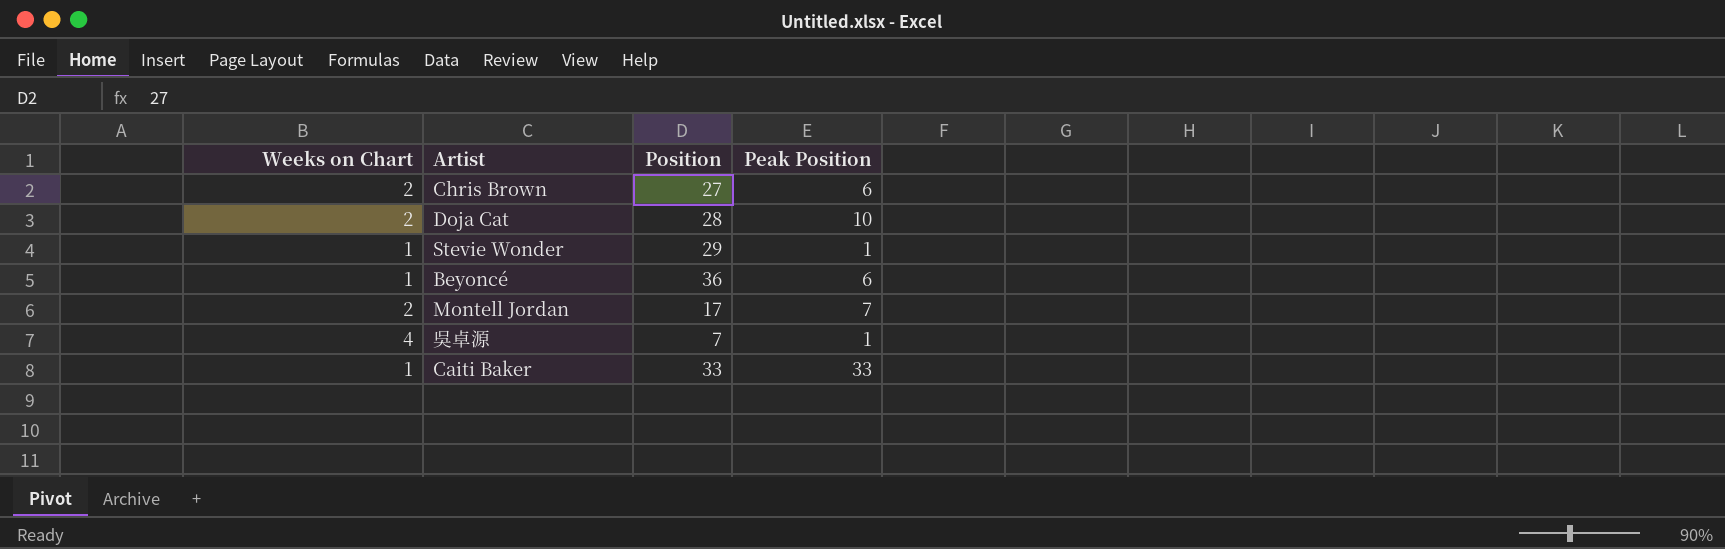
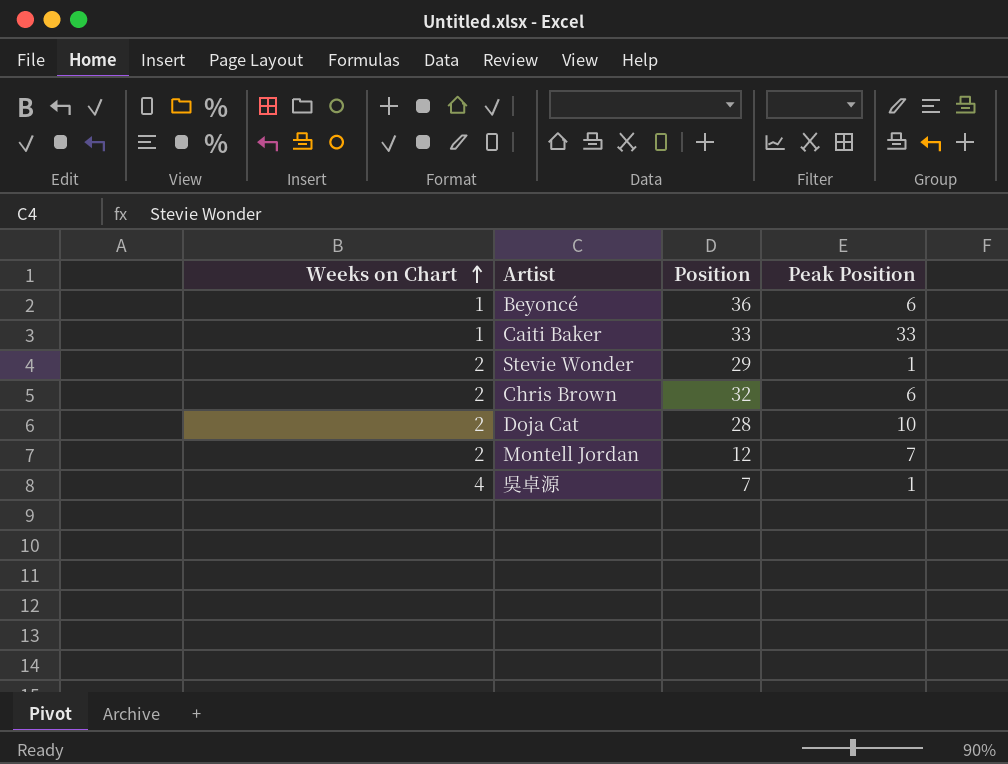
row order: none -> Weeks on Chart ascending
Stevie Wonder | Weeks on Chart: 1 -> 2
Chris Brown | Position: 27 -> 32
Montell Jordan | Position: 17 -> 12

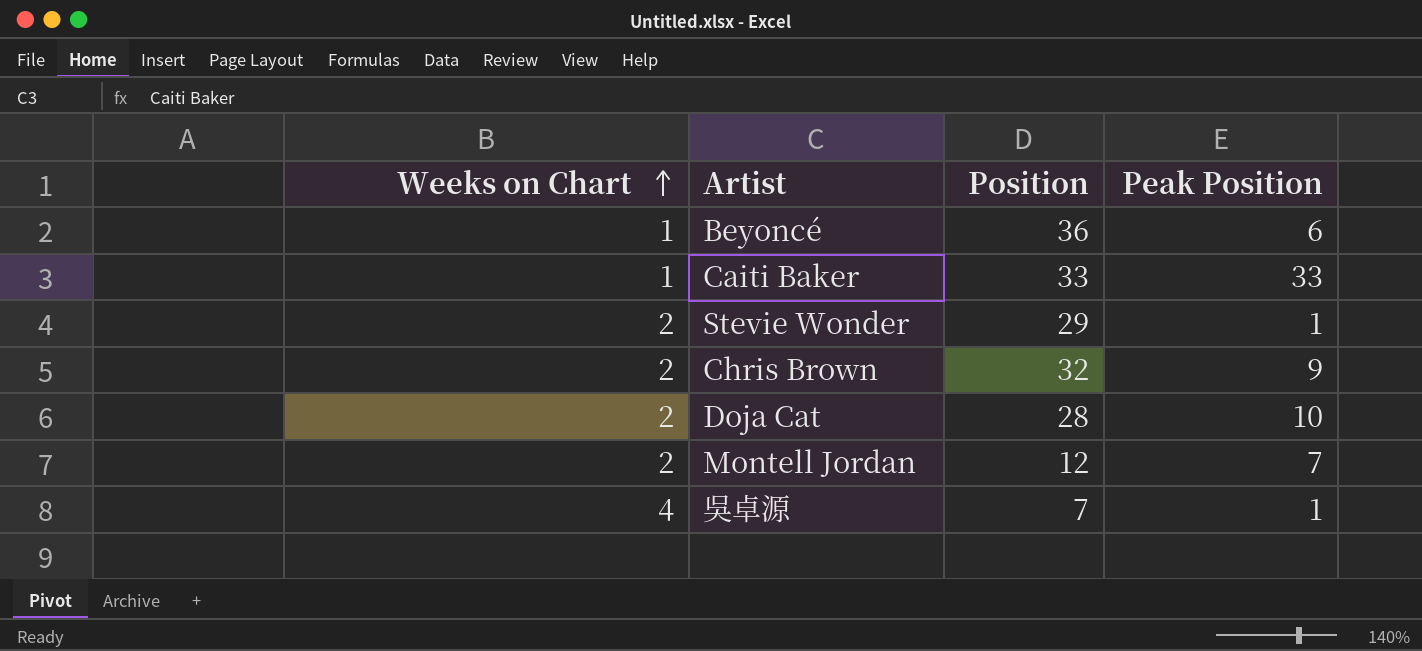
Chris Brown | Peak Position: 6 -> 9

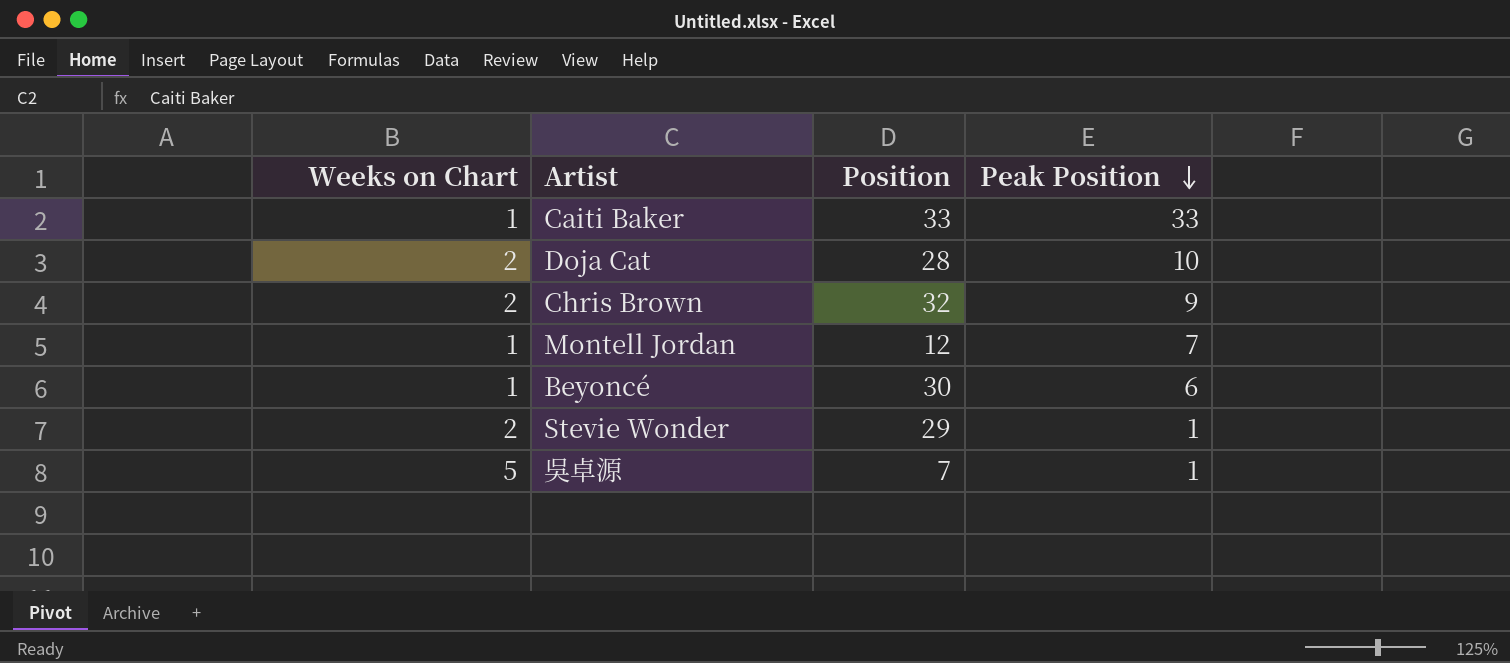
row order: Weeks on Chart ascending -> Peak Position descending
Montell Jordan | Weeks on Chart: 2 -> 1
Beyoncé | Position: 36 -> 30
吳卓源 | Weeks on Chart: 4 -> 5

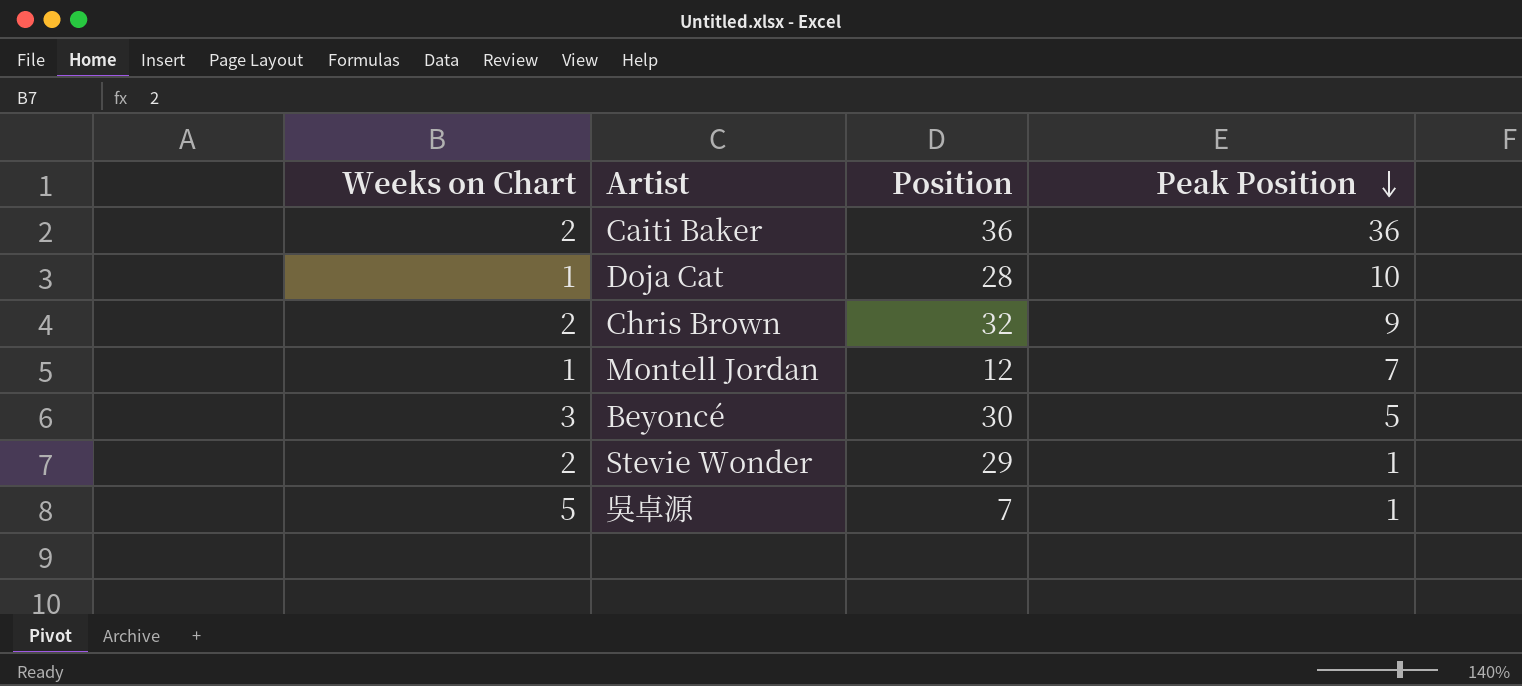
Caiti Baker | Weeks on Chart: 1 -> 2
Caiti Baker | Position: 33 -> 36
Caiti Baker | Peak Position: 33 -> 36
Doja Cat | Weeks on Chart: 2 -> 1
Beyoncé | Weeks on Chart: 1 -> 3
Beyoncé | Peak Position: 6 -> 5

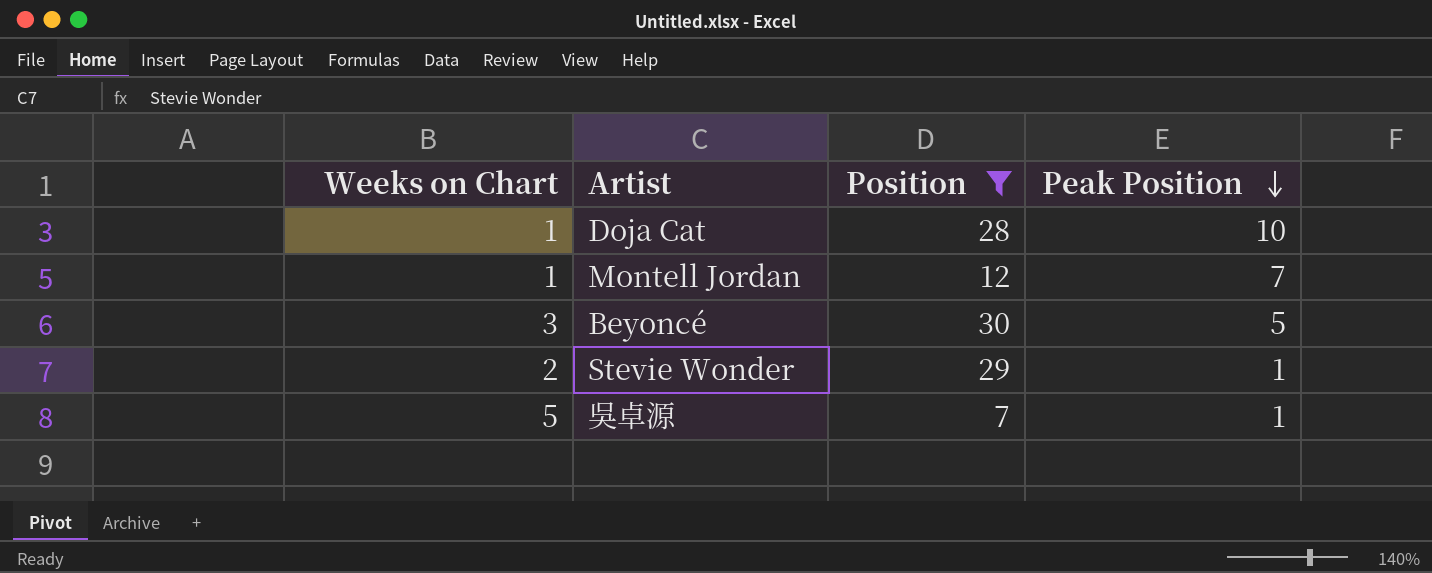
filter: none -> Position <= 30

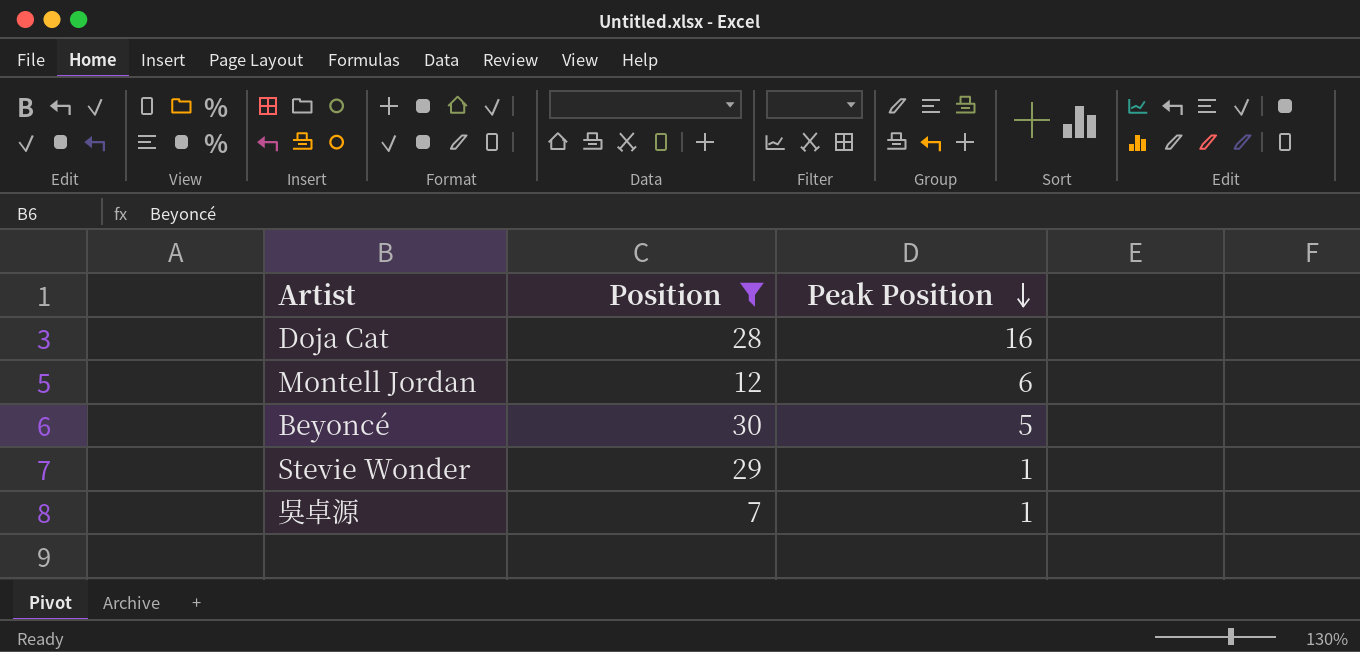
column Weeks on Chart | position: 1 -> none
Doja Cat | Peak Position: 10 -> 16
Montell Jordan | Peak Position: 7 -> 6

